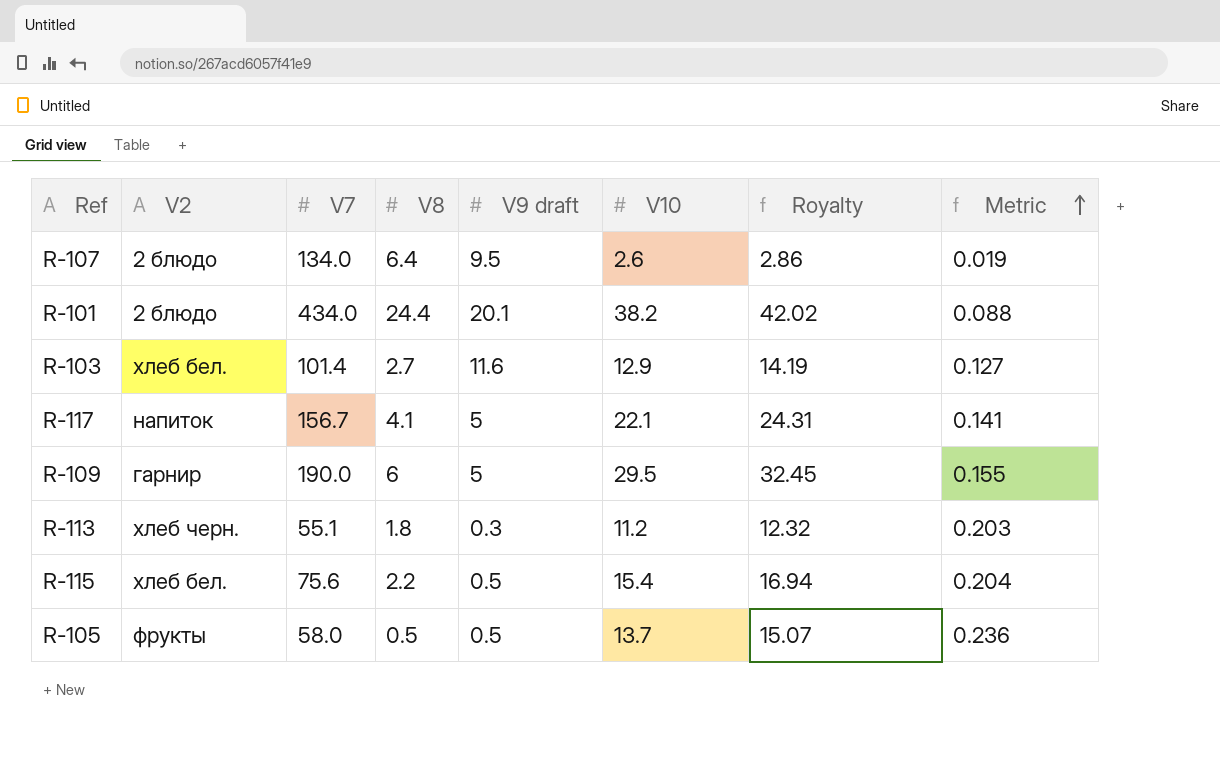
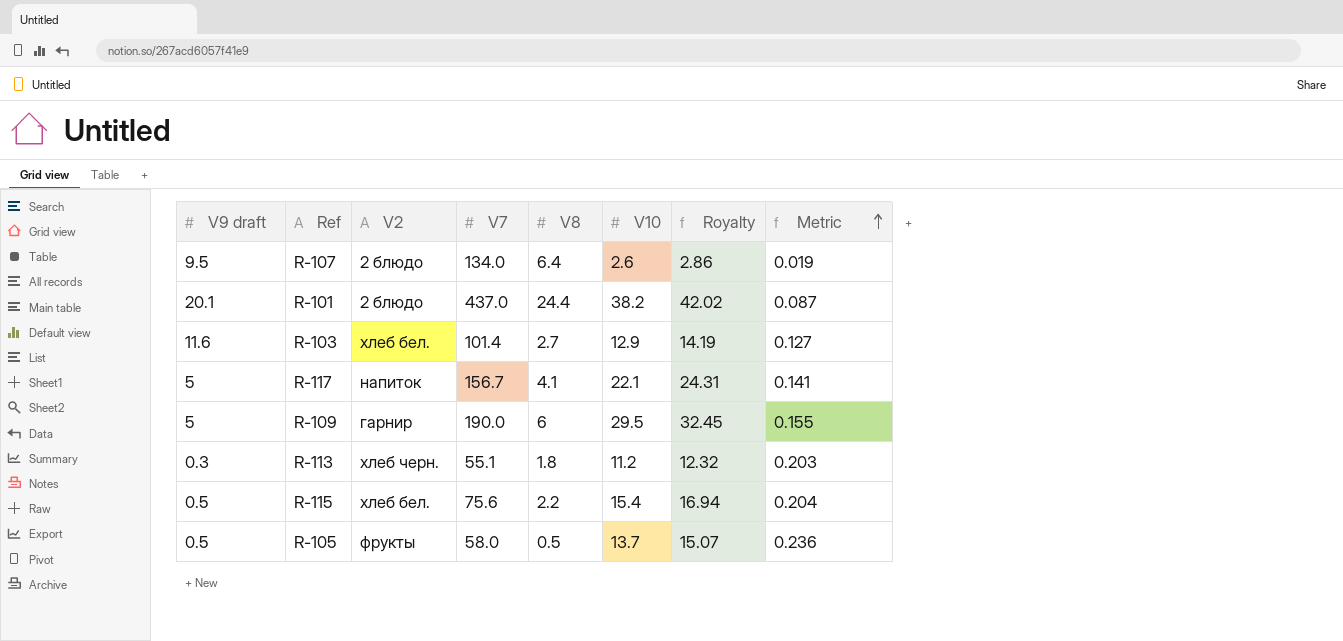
column V9 draft | position: 5 -> 1
R-101 | V7: 434.0 -> 437.0
R-101 | Metric: 0.088 -> 0.087

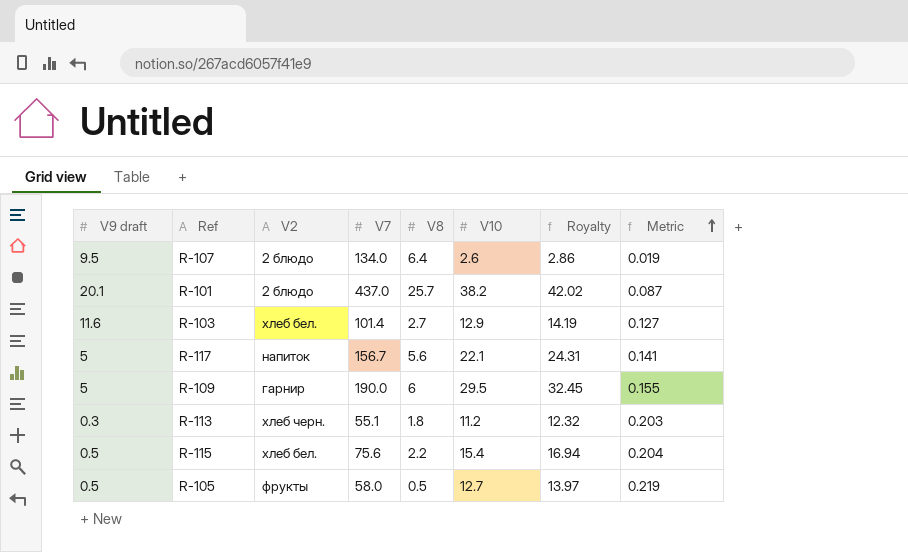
R-101 | V8: 24.4 -> 25.7
R-117 | V8: 4.1 -> 5.6
R-105 | V10: 13.7 -> 12.7
R-105 | Royalty: 15.07 -> 13.97
R-105 | Metric: 0.236 -> 0.219

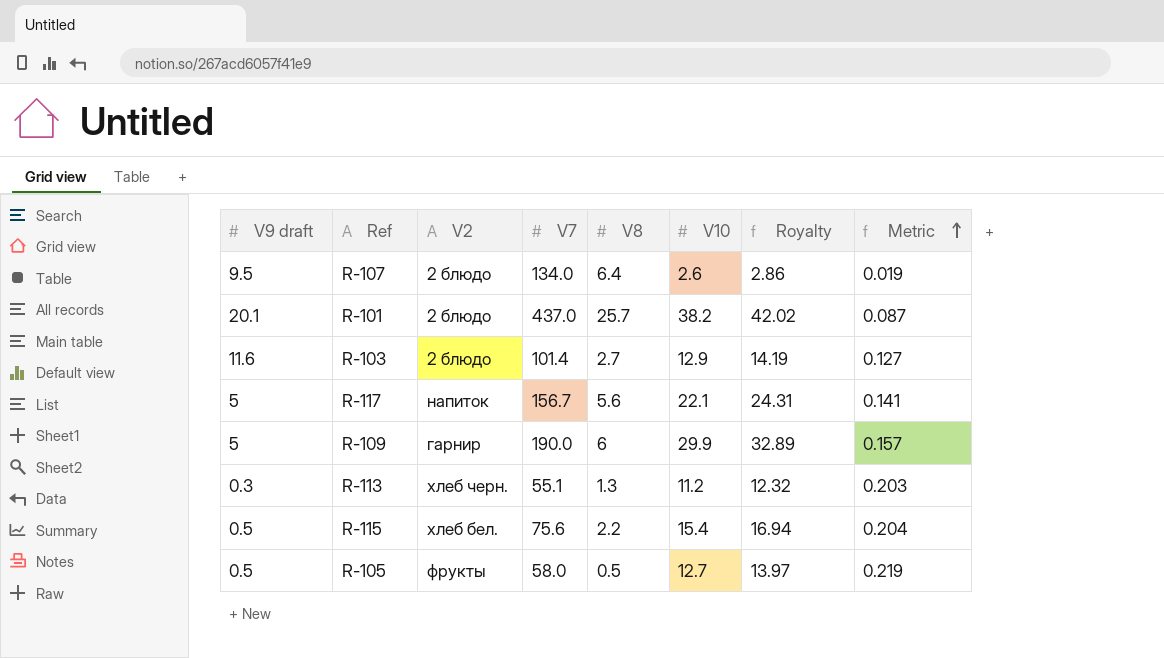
R-103 | V2: хлеб бел. -> 2 блюдо
R-109 | V10: 29.5 -> 29.9
R-109 | Royalty: 32.45 -> 32.89
R-109 | Metric: 0.155 -> 0.157
R-113 | V8: 1.8 -> 1.3

